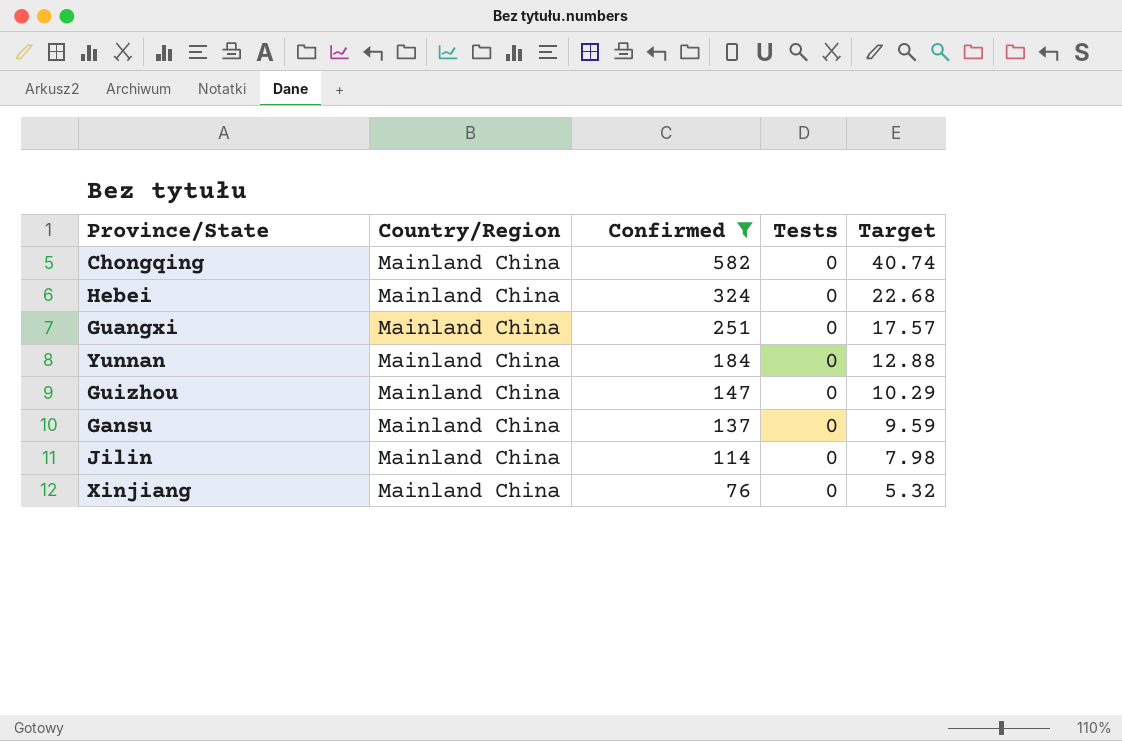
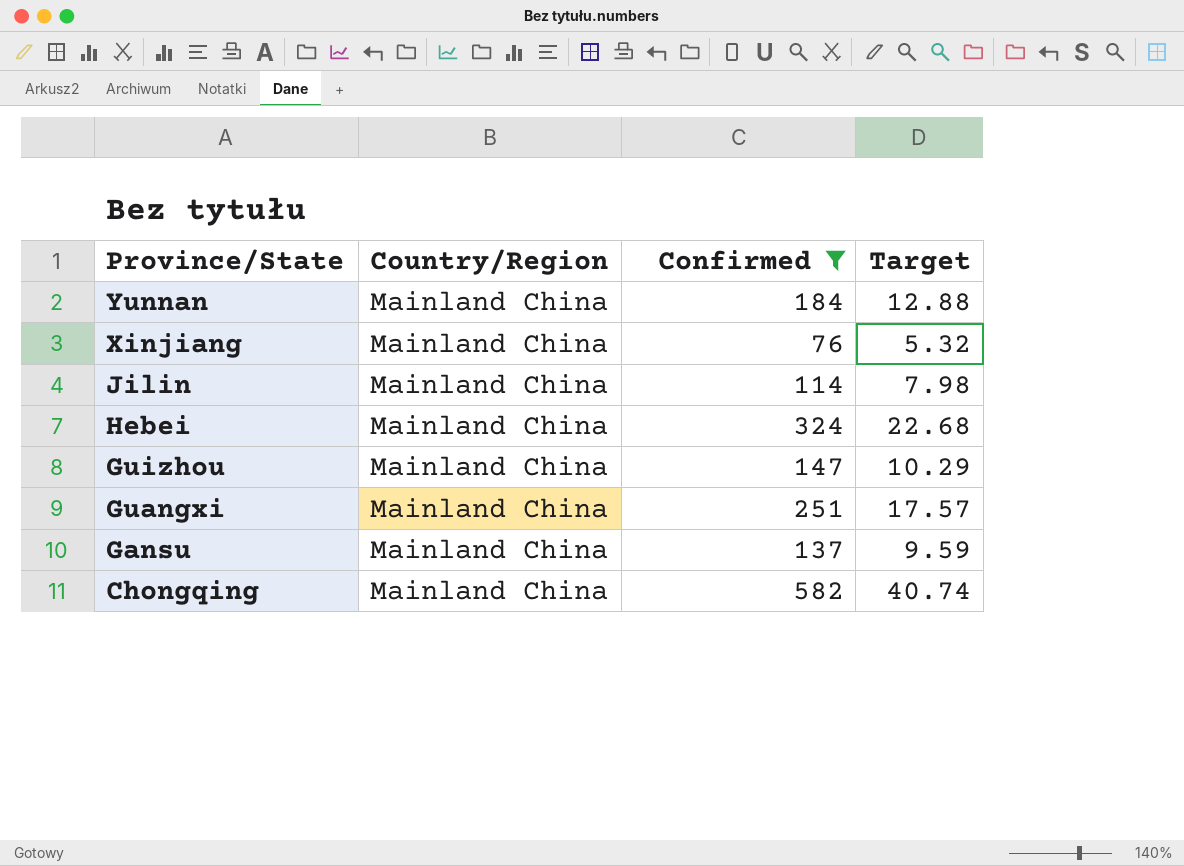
row order: Confirmed descending -> Province/State descending
column Tests | position: 4 -> none

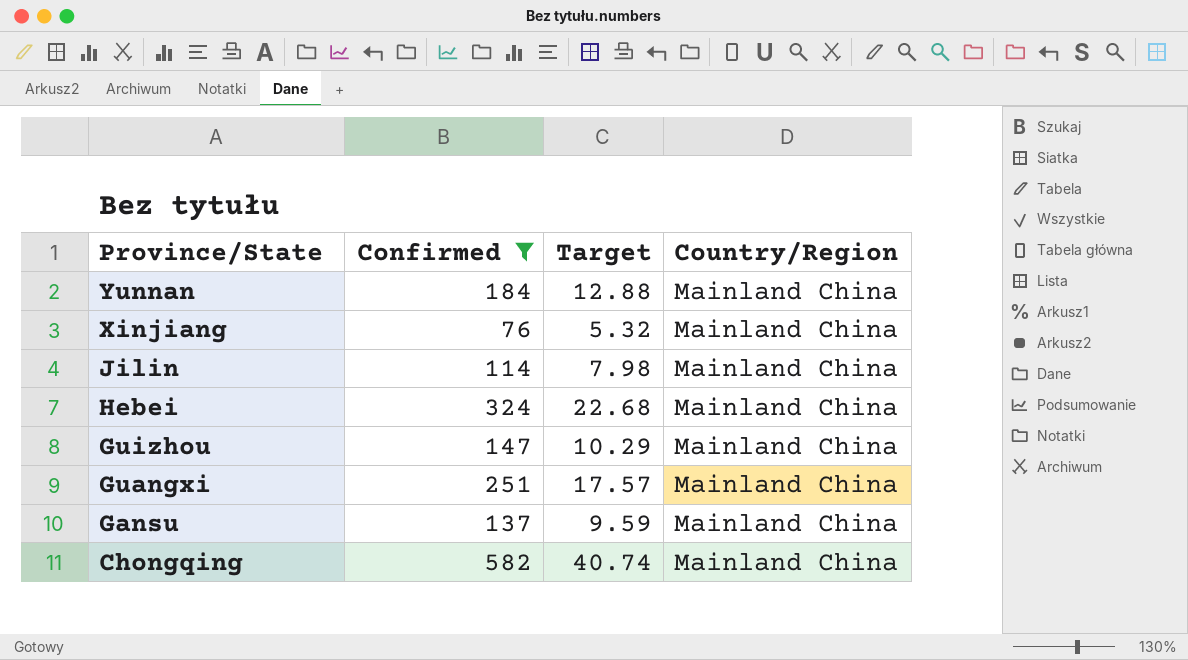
column Country/Region | position: 2 -> 4

